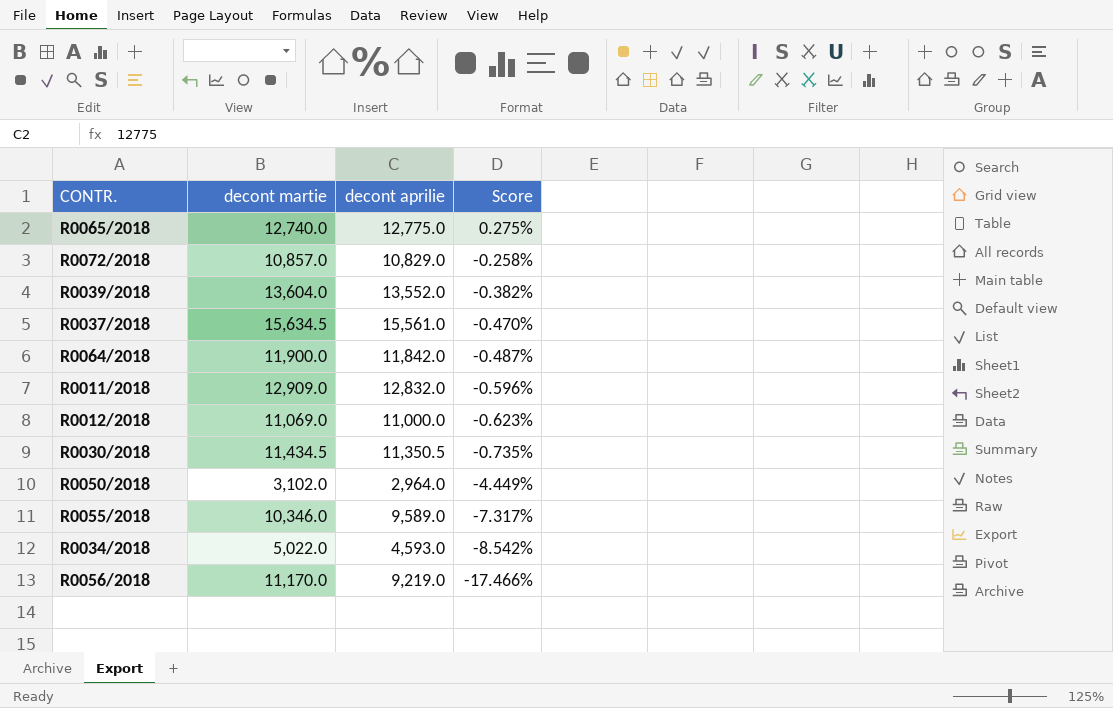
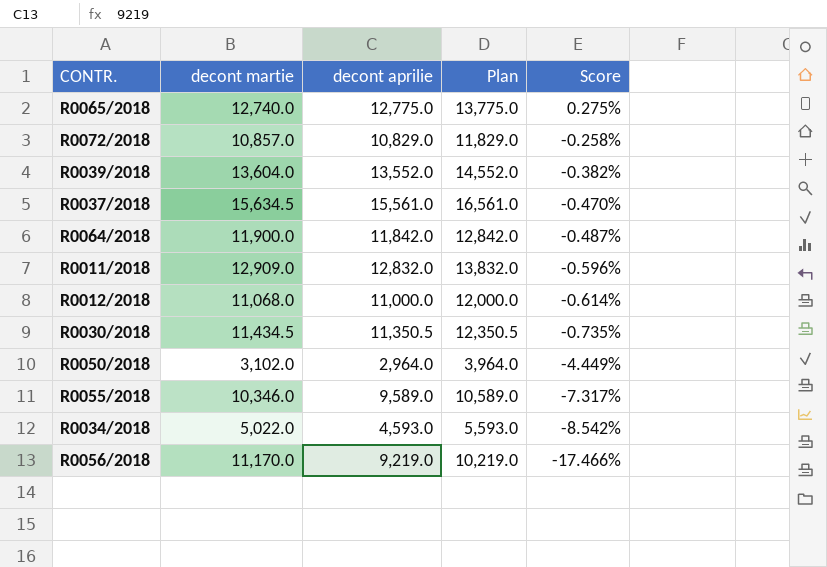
column Plan | formula: none -> [decont aprilie] + 1000
R0012/2018 | decont martie: 11,069.0 -> 11,068.0
R0012/2018 | Score: -0.623% -> -0.614%

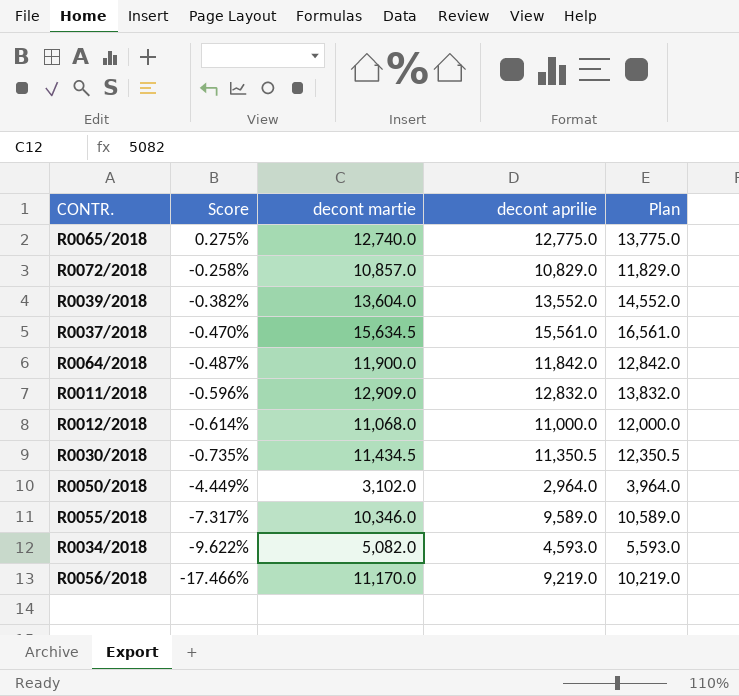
column Score | position: 5 -> 2
R0034/2018 | Score: -8.542% -> -9.622%
R0034/2018 | decont martie: 5,022.0 -> 5,082.0

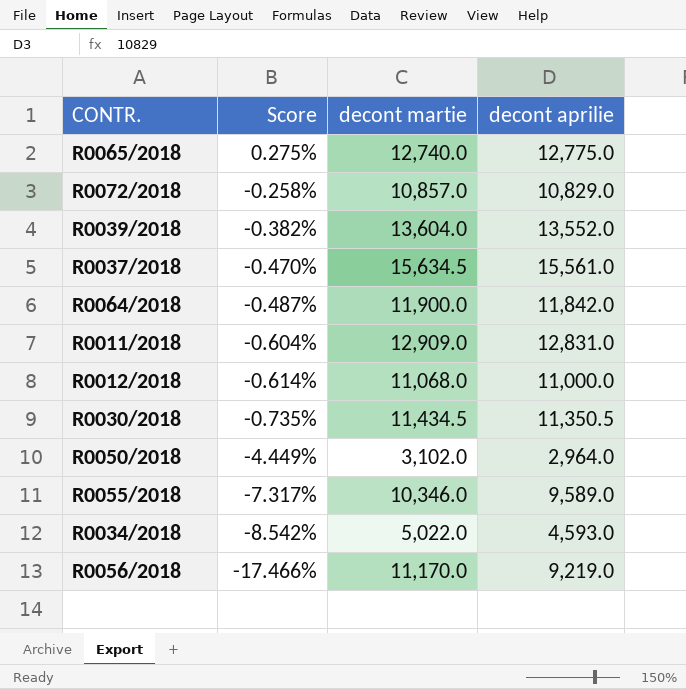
column Plan | formula: [decont aprilie] + 1000 -> none
R0011/2018 | Score: -0.596% -> -0.604%
R0011/2018 | decont aprilie: 12,832.0 -> 12,831.0
R0034/2018 | Score: -9.622% -> -8.542%
R0034/2018 | decont martie: 5,082.0 -> 5,022.0

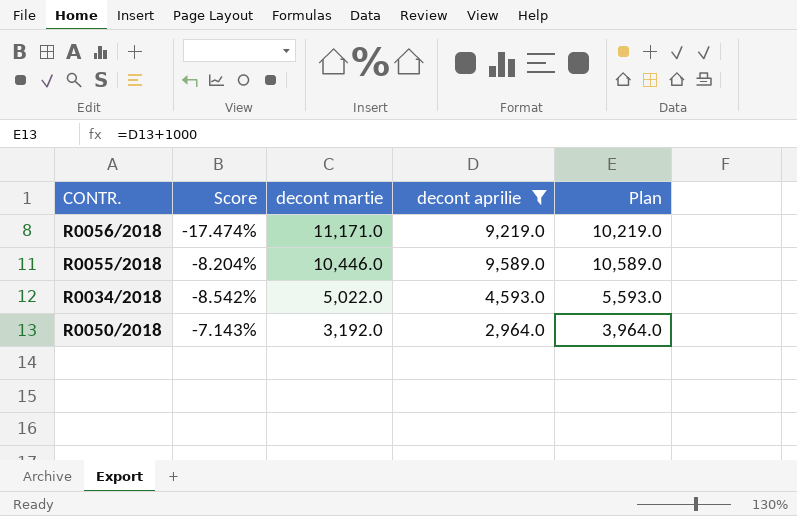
filter: none -> decont aprilie <= 9,589.0
row order: Score descending -> decont martie descending
column Plan | formula: none -> [decont aprilie] + 1000
R0056/2018 | Score: -17.466% -> -17.474%
R0056/2018 | decont martie: 11,170.0 -> 11,171.0
R0055/2018 | Score: -7.317% -> -8.204%
R0055/2018 | decont martie: 10,346.0 -> 10,446.0
R0050/2018 | Score: -4.449% -> -7.143%
R0050/2018 | decont martie: 3,102.0 -> 3,192.0

